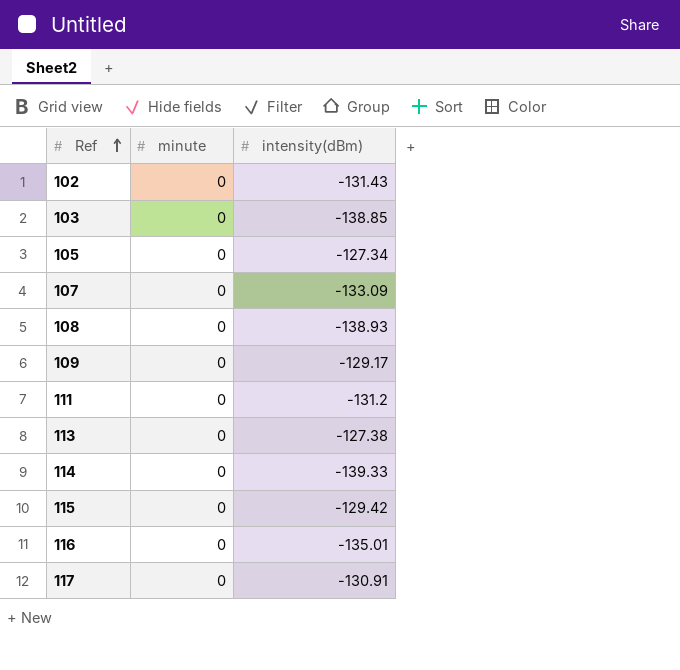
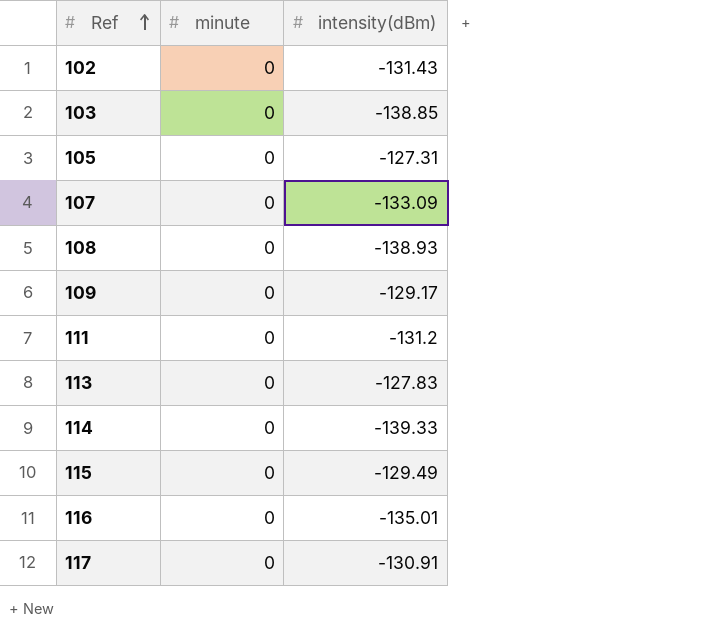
105 | intensity(dBm): -127.34 -> -127.31
113 | intensity(dBm): -127.38 -> -127.83
115 | intensity(dBm): -129.42 -> -129.49

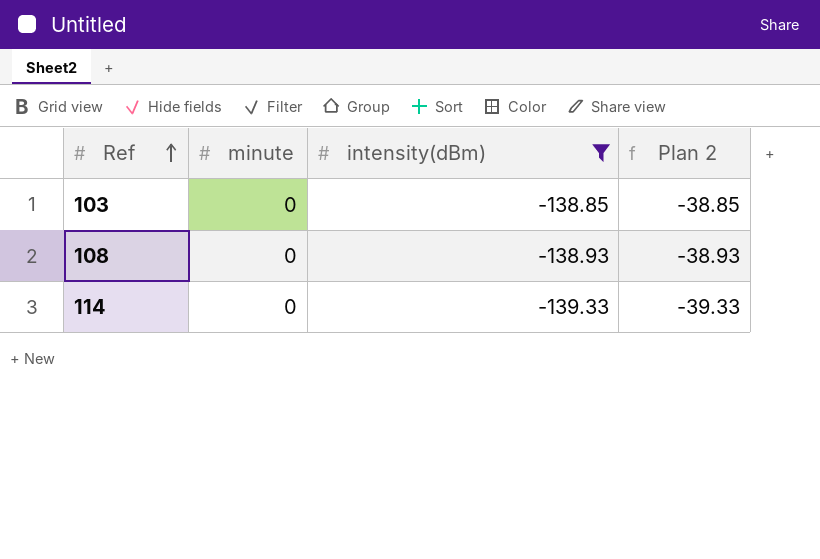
filter: none -> intensity(dBm) <= -138.85
column Plan 2 | formula: none -> [intensity(dBm)] + 100

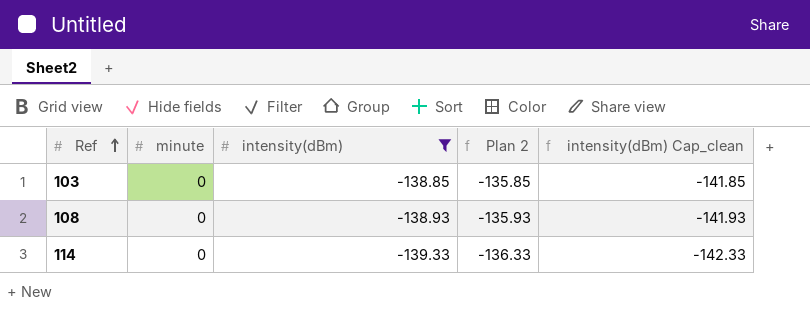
column Plan 2 | formula: [intensity(dBm)] + 100 -> [intensity(dBm)] + 3
column intensity(dBm) Cap_clean | formula: none -> [intensity(dBm)] - 3

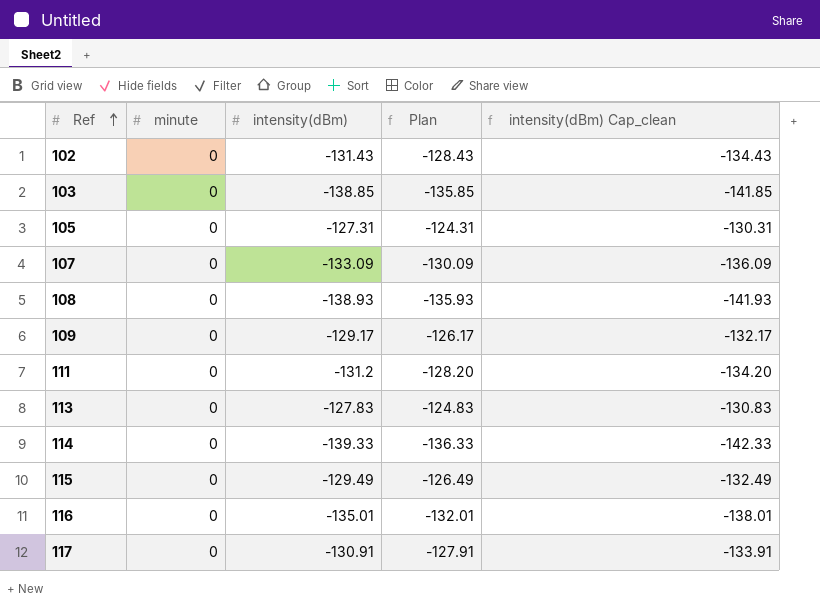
filter: intensity(dBm) <= -138.85 -> none
column name: Plan 2 -> Plan

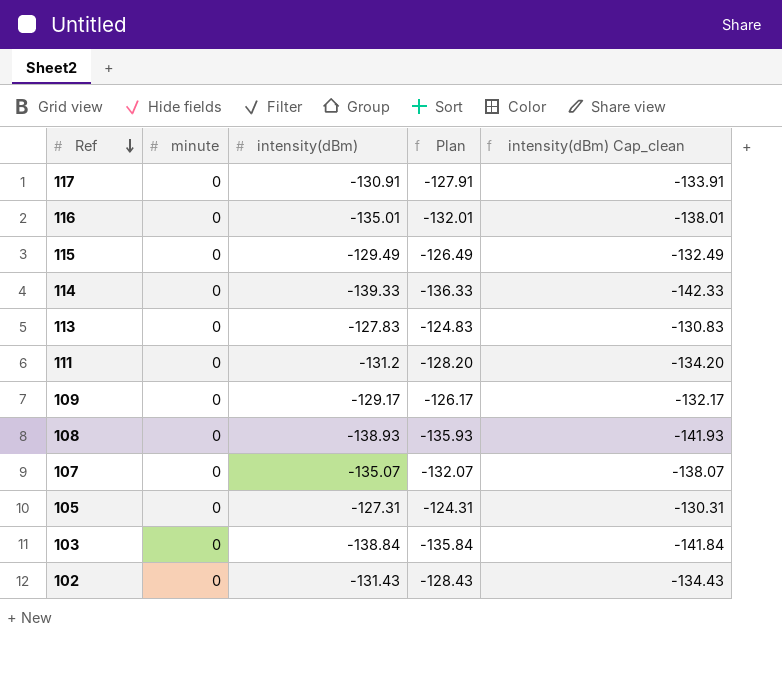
row order: Ref ascending -> Ref descending
107 | intensity(dBm): -133.09 -> -135.07
107 | Plan: -130.09 -> -132.07
107 | intensity(dBm) Cap_clean: -136.09 -> -138.07
103 | intensity(dBm): -138.85 -> -138.84
103 | Plan: -135.85 -> -135.84
103 | intensity(dBm) Cap_clean: -141.85 -> -141.84

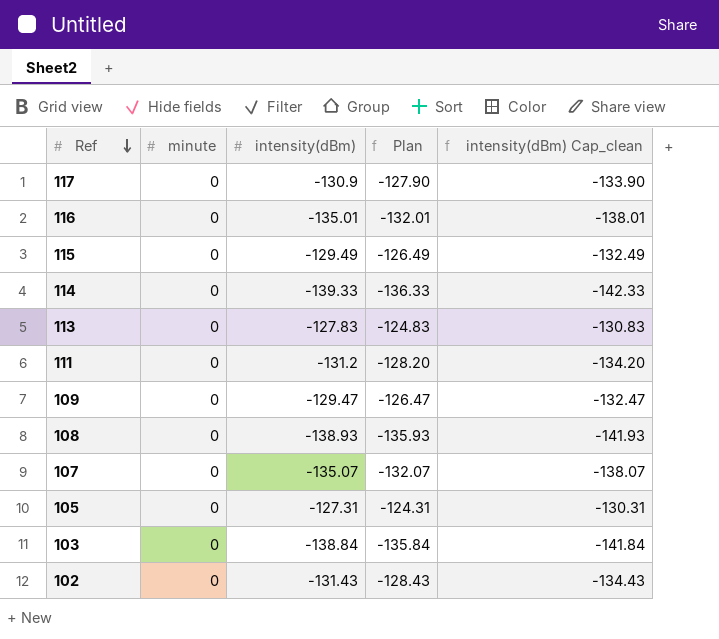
117 | intensity(dBm): -130.91 -> -130.9
117 | Plan: -127.91 -> -127.90
117 | intensity(dBm) Cap_clean: -133.91 -> -133.90
109 | intensity(dBm): -129.17 -> -129.47
109 | Plan: -126.17 -> -126.47
109 | intensity(dBm) Cap_clean: -132.17 -> -132.47

